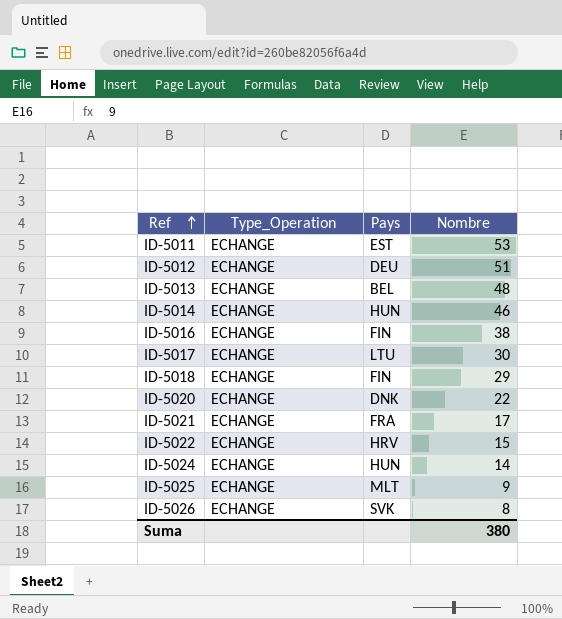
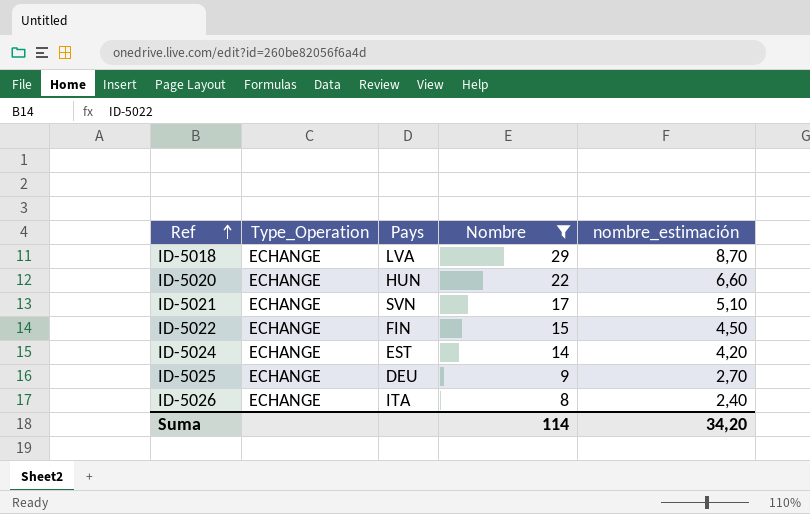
filter: none -> Nombre <= 29
column nombre_estimación | formula: none -> [Nombre] * 0,3
ID-5018 | Pays: FIN -> LVA
ID-5020 | Pays: DNK -> HUN
ID-5021 | Pays: FRA -> SVN
ID-5022 | Pays: HRV -> FIN
ID-5024 | Pays: HUN -> EST
ID-5025 | Pays: MLT -> DEU
ID-5026 | Pays: SVK -> ITA
Suma | Nombre: 380 -> 114

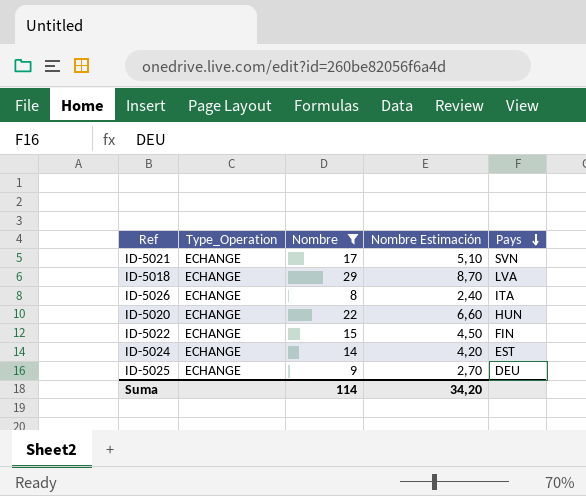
row order: Ref ascending -> Pays descending
column name: nombre_estimación -> Nombre Estimación
column Pays | position: 3 -> 5

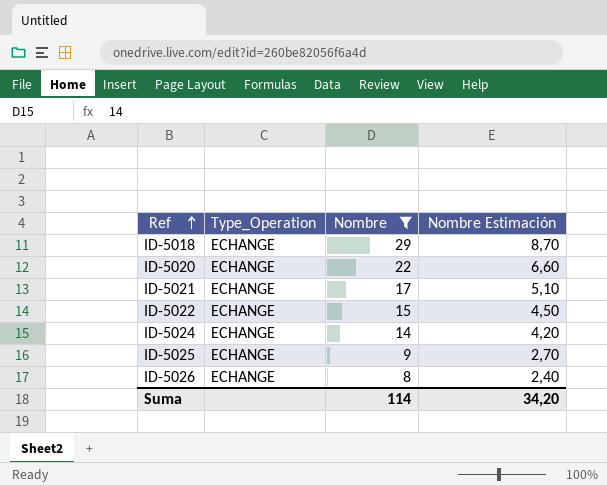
row order: Pays descending -> Ref ascending
column Pays | position: 5 -> none

